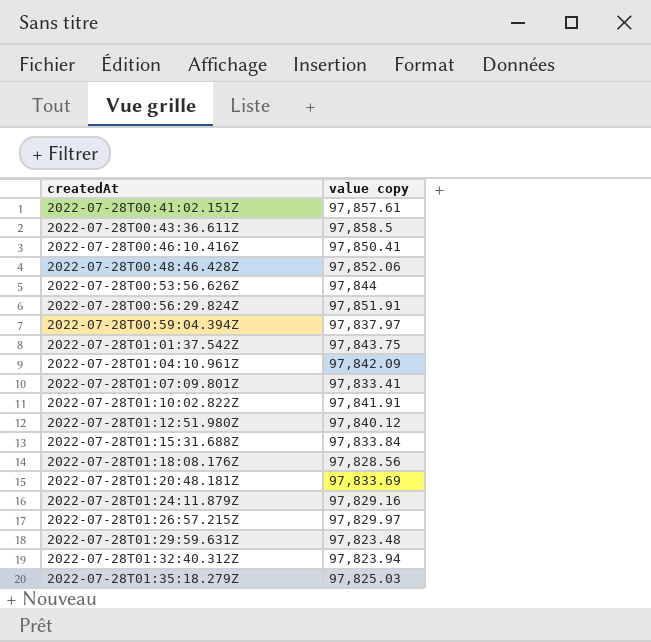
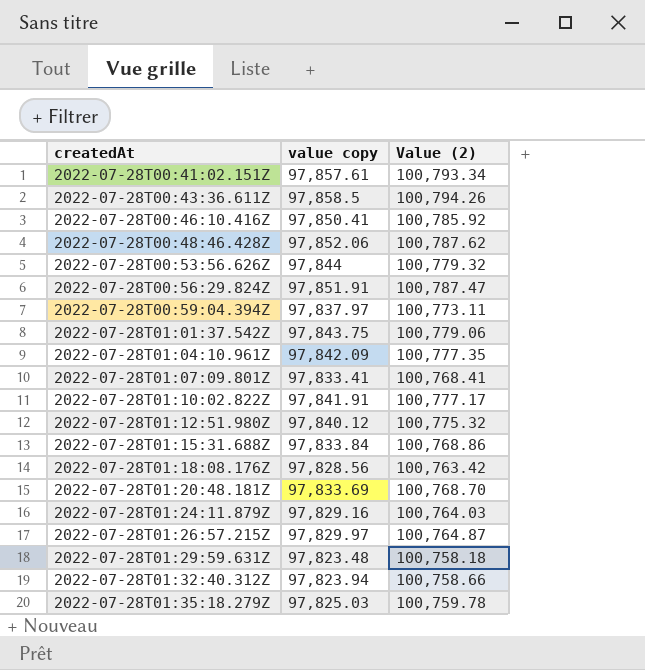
column Value (2) | formula: none -> [value copy] * 1.03

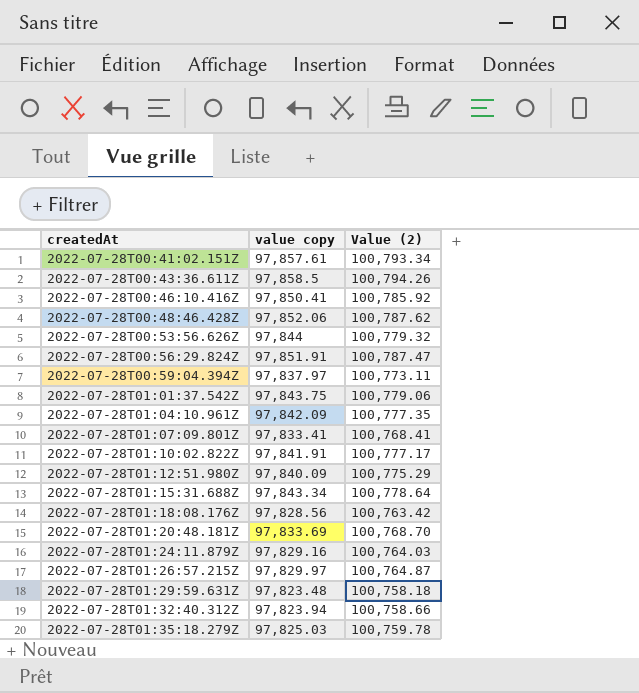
2022-07-28T01:12:51.980Z | value copy: 97,840.12 -> 97,840.09
2022-07-28T01:12:51.980Z | Value (2): 100,775.32 -> 100,775.29
2022-07-28T01:15:31.688Z | value copy: 97,833.84 -> 97,843.34
2022-07-28T01:15:31.688Z | Value (2): 100,768.86 -> 100,778.64

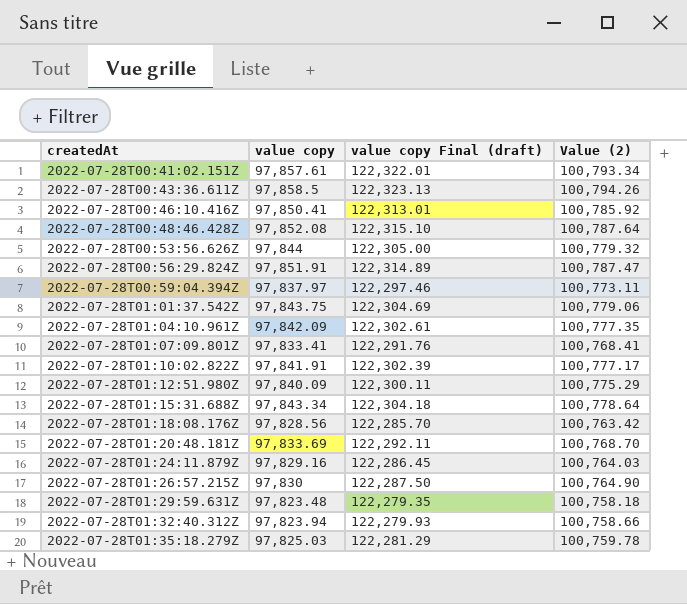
column value copy Final (draft) | formula: none -> [value copy] * 1.25
2022-07-28T00:48:46.428Z | value copy: 97,852.06 -> 97,852.08
2022-07-28T00:48:46.428Z | Value (2): 100,787.62 -> 100,787.64
2022-07-28T01:26:57.215Z | value copy: 97,829.97 -> 97,830
2022-07-28T01:26:57.215Z | Value (2): 100,764.87 -> 100,764.90

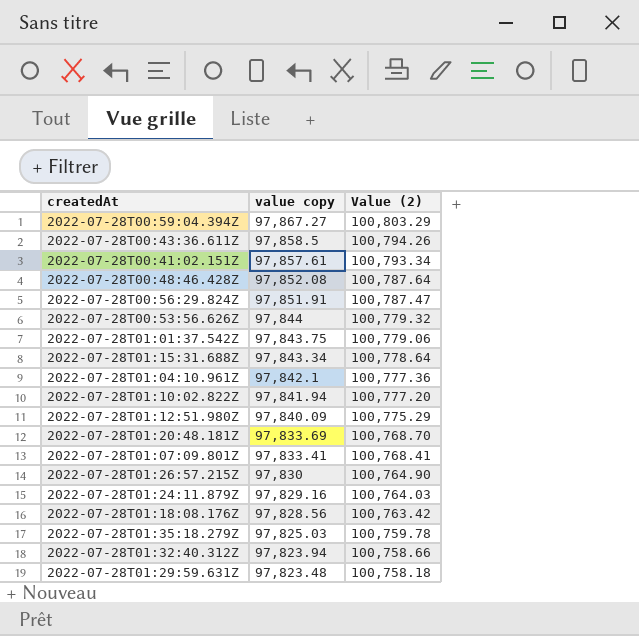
row order: createdAt ascending -> value copy descending
column value copy Final (draft) | formula: [value copy] * 1.25 -> none
row 2022-07-28T00:46:10.416Z: 97,850.41 | 122,313.01 | 100,785.92 -> none
2022-07-28T00:59:04.394Z | value copy: 97,837.97 -> 97,867.27
2022-07-28T00:59:04.394Z | Value (2): 100,773.11 -> 100,803.29
2022-07-28T01:04:10.961Z | value copy: 97,842.09 -> 97,842.1
2022-07-28T01:04:10.961Z | Value (2): 100,777.35 -> 100,777.36
2022-07-28T01:10:02.822Z | value copy: 97,841.91 -> 97,841.94
2022-07-28T01:10:02.822Z | Value (2): 100,777.17 -> 100,777.20

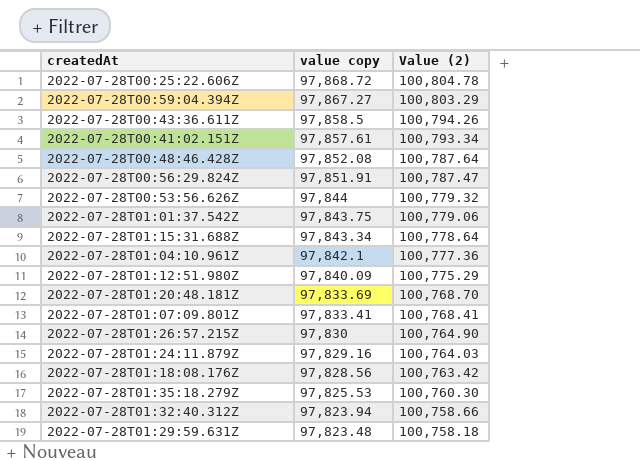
row 2022-07-28T01:10:02.822Z: 97,841.94 | 100,777.20 -> none
row 2022-07-28T00:25:22.606Z: none -> 97,868.72 | 100,804.78
2022-07-28T01:35:18.279Z | value copy: 97,825.03 -> 97,825.53
2022-07-28T01:35:18.279Z | Value (2): 100,759.78 -> 100,760.30

